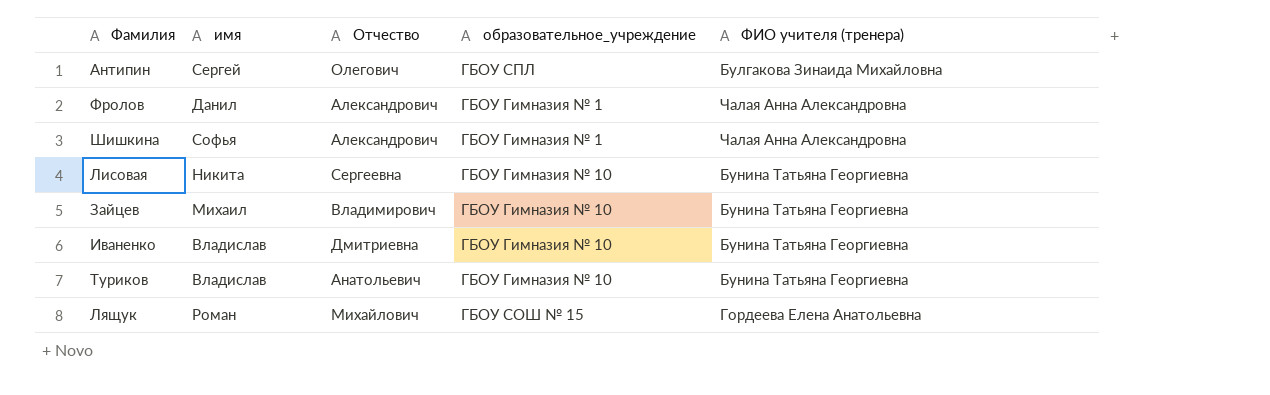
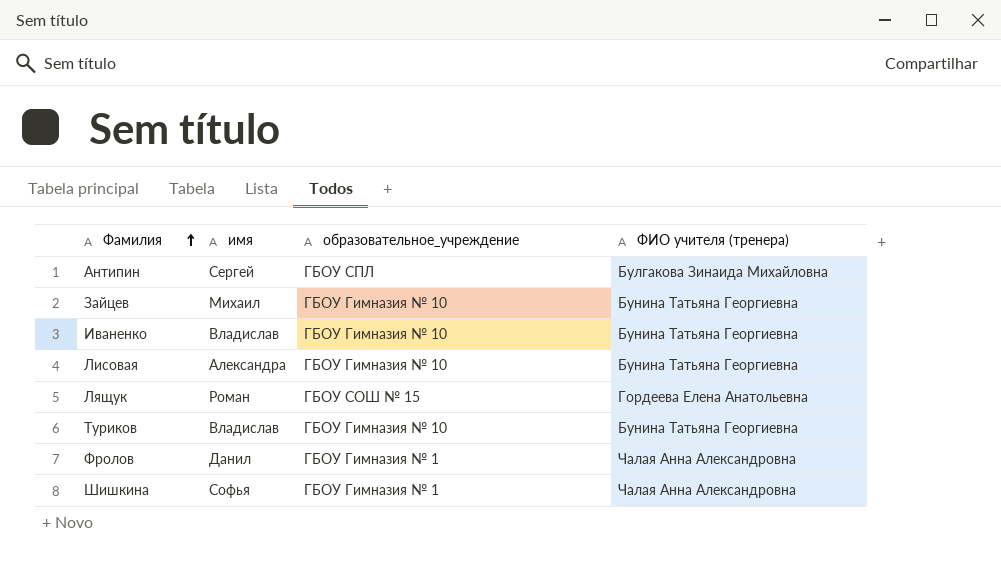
row order: none -> Фамилия ascending
column Отчество | position: 3 -> none
Лисовая | имя: Никита -> Александра

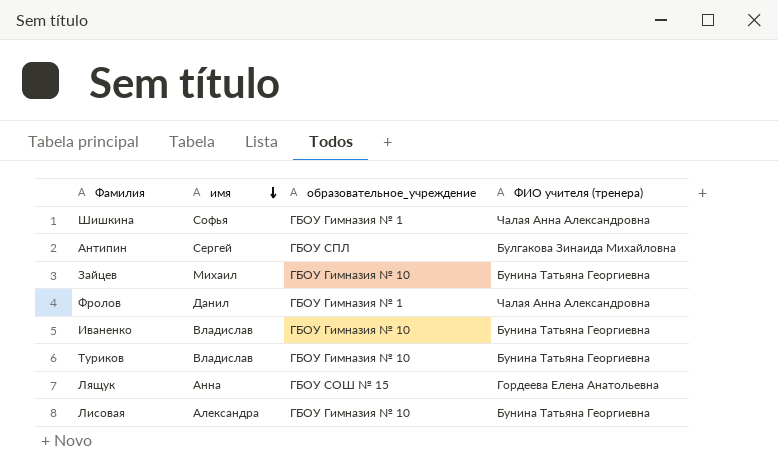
row order: Фамилия ascending -> имя descending
Лящук | имя: Роман -> Анна

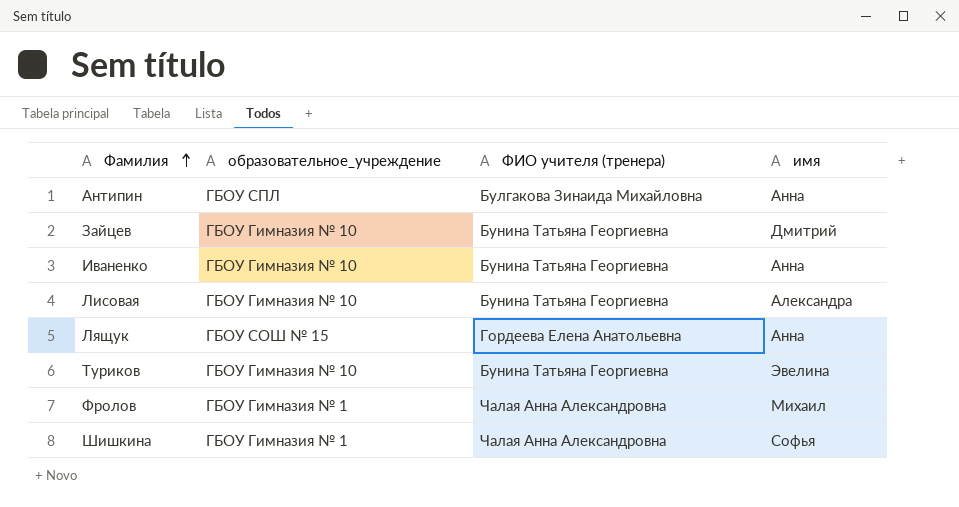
row order: имя descending -> Фамилия ascending
column имя | position: 2 -> 4
Антипин | имя: Сергей -> Анна
Зайцев | имя: Михаил -> Дмитрий
Иваненко | имя: Владислав -> Анна
Туриков | имя: Владислав -> Эвелина
Фролов | имя: Данил -> Михаил

